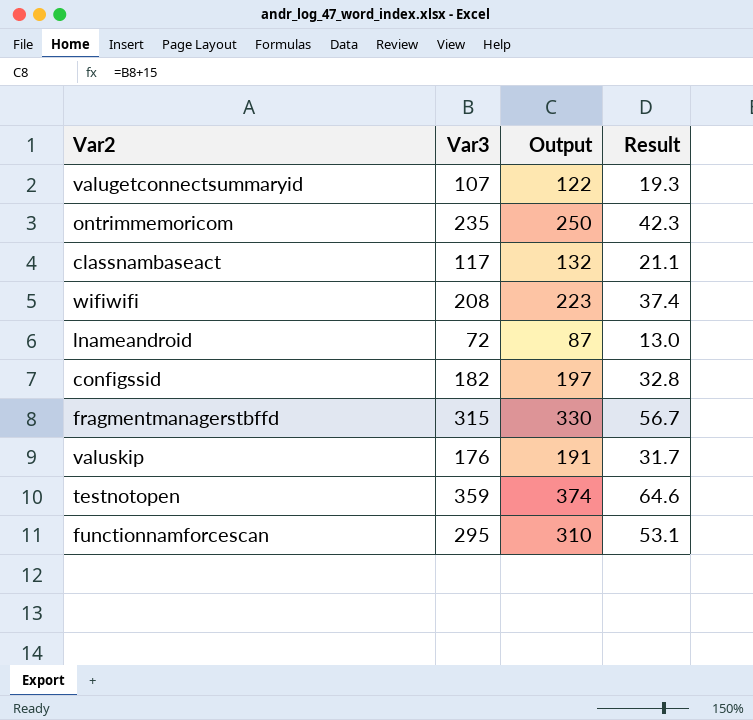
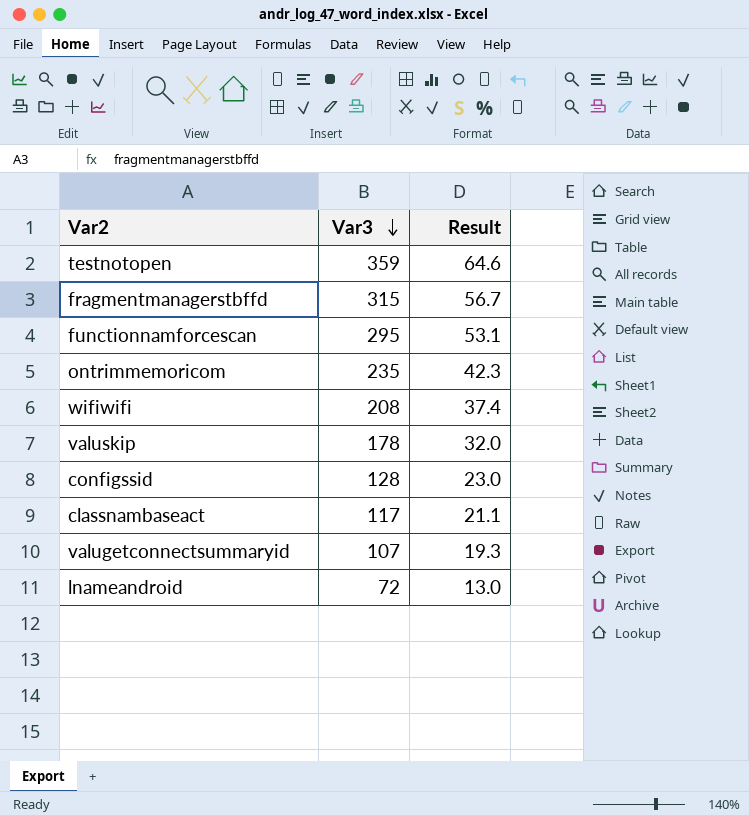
row order: none -> Var3 descending
column Output | formula: [Var3] + 15 -> none
valuskip | Var3: 176 -> 178
valuskip | Result: 31.7 -> 32.0
configssid | Var3: 182 -> 128
configssid | Result: 32.8 -> 23.0

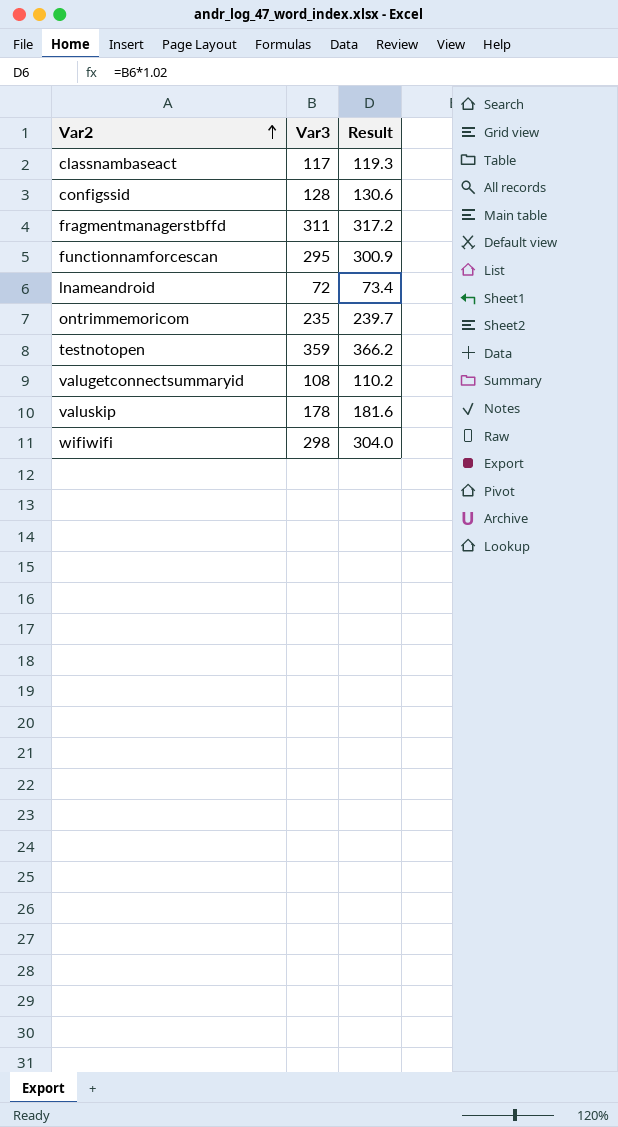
row order: Var3 descending -> Var2 ascending
column Result | formula: [Var3] * 0.18 -> [Var3] * 1.02
fragmentmanagerstbffd | Var3: 315 -> 311
valugetconnectsummaryid | Var3: 107 -> 108
wifiwifi | Var3: 208 -> 298

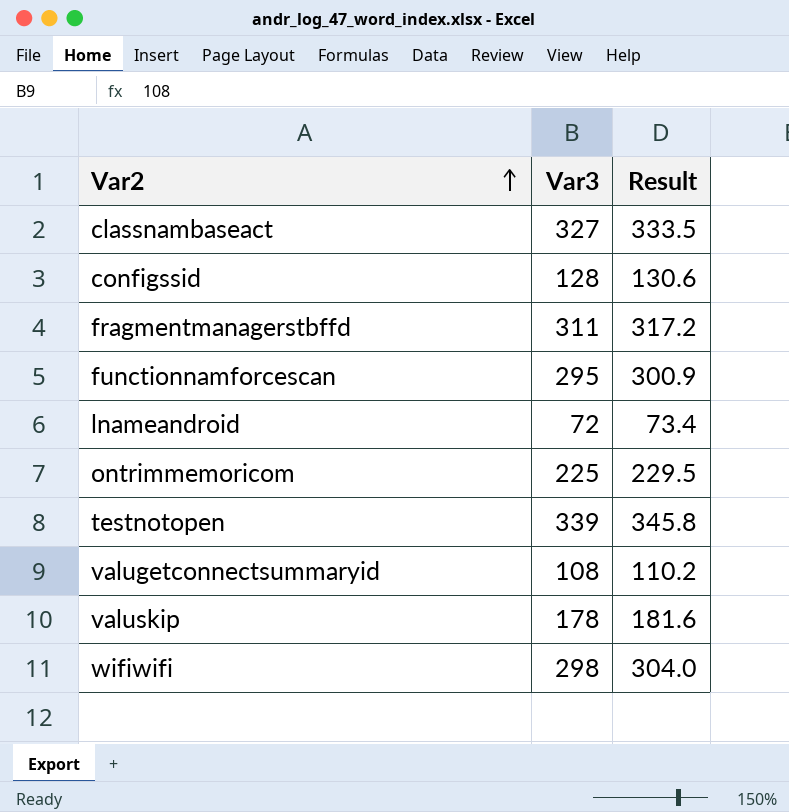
classnambaseact | Var3: 117 -> 327
classnambaseact | Result: 119.3 -> 333.5
ontrimmemoricom | Var3: 235 -> 225
ontrimmemoricom | Result: 239.7 -> 229.5
testnotopen | Var3: 359 -> 339
testnotopen | Result: 366.2 -> 345.8

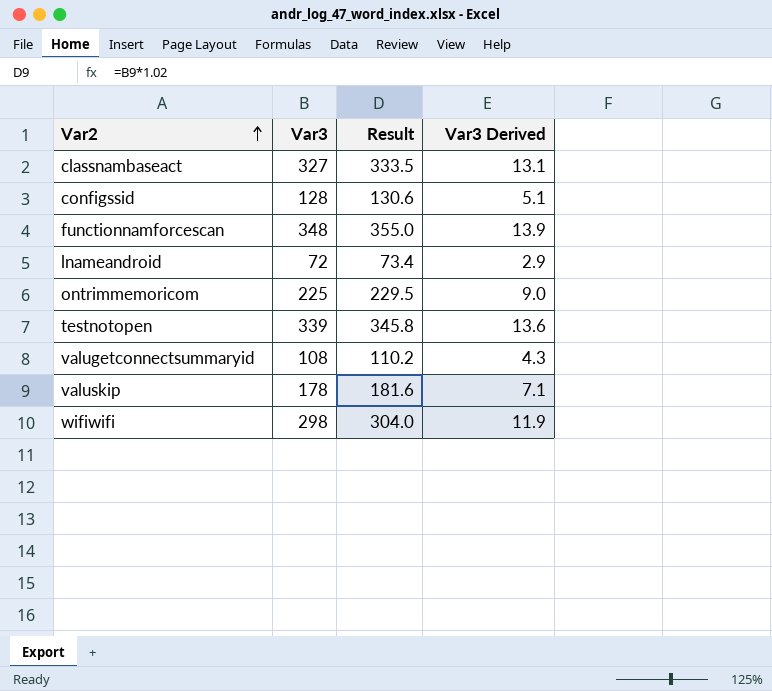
column Var3 Derived | formula: none -> [Var3] * 0.04
row fragmentmanagerstbffd: 311 | 317.2 -> none
functionnamforcescan | Var3: 295 -> 348
functionnamforcescan | Result: 300.9 -> 355.0

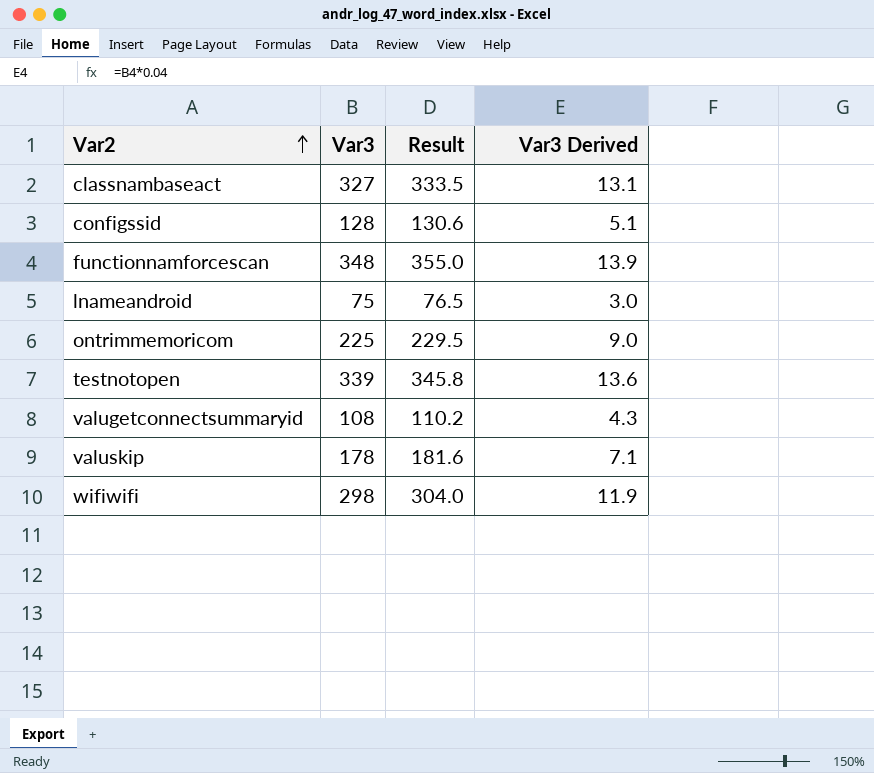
lnameandroid | Var3: 72 -> 75
lnameandroid | Result: 73.4 -> 76.5
lnameandroid | Var3 Derived: 2.9 -> 3.0

